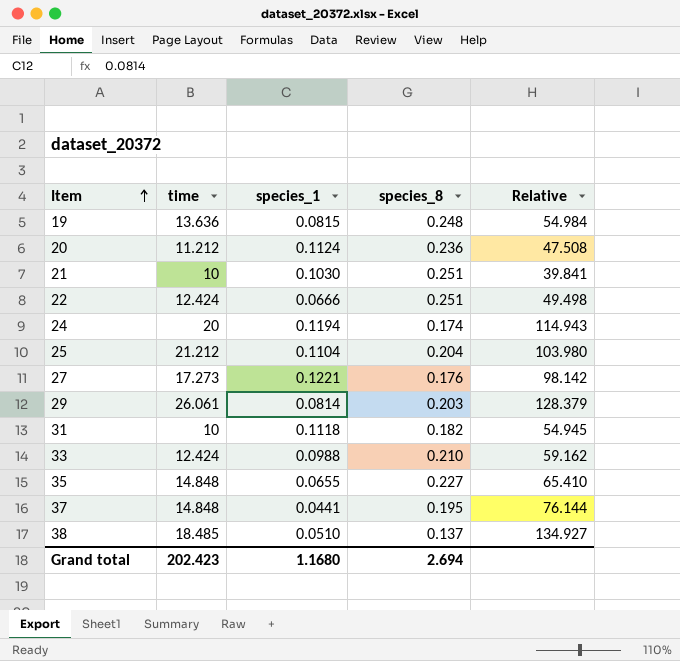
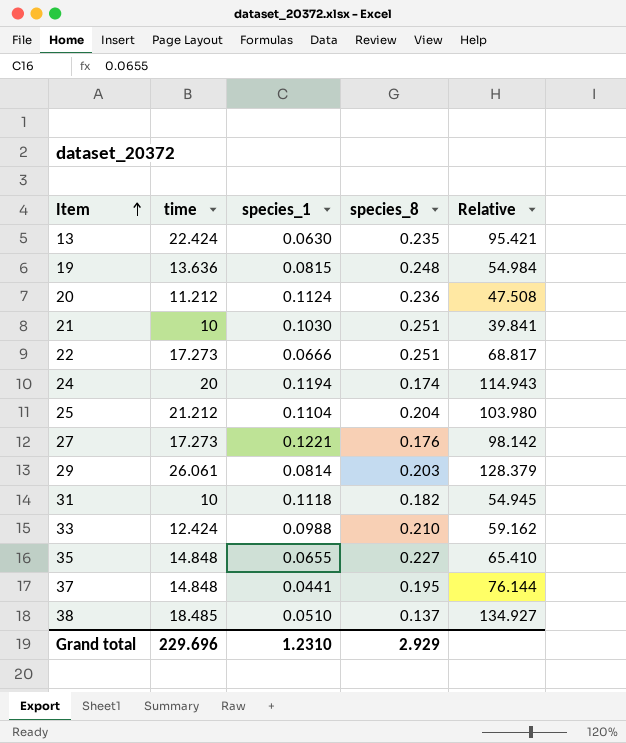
row 13: none -> 22.424 | 0.0630 | 0.235 | 95.421
22 | time: 12.424 -> 17.273
22 | Relative: 49.498 -> 68.817
Grand total | time: 202.423 -> 229.696
Grand total | species_1: 1.1680 -> 1.2310
Grand total | species_8: 2.694 -> 2.929

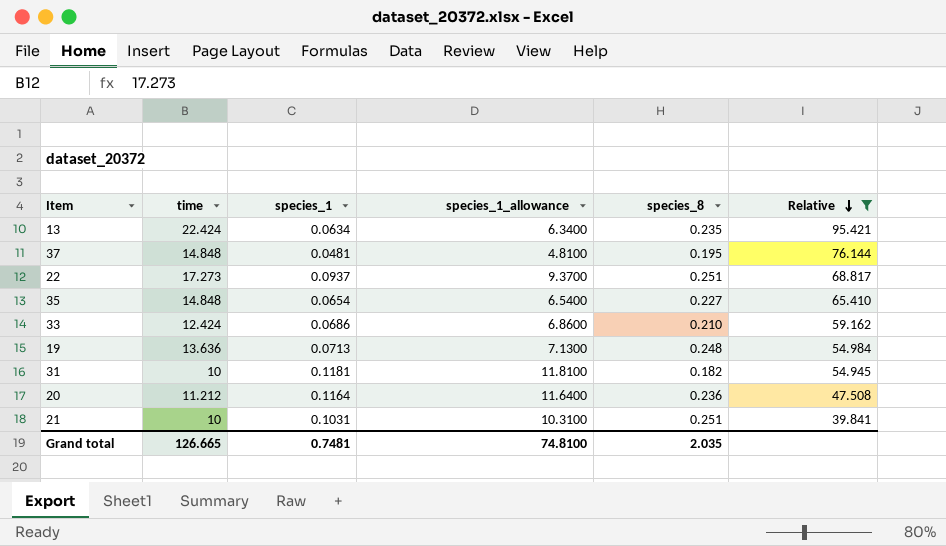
filter: none -> Relative <= 95.421
row order: Item ascending -> Relative descending
column species_1_allowance | formula: none -> [species_1] * 100
13 | species_1: 0.0630 -> 0.0634
37 | species_1: 0.0441 -> 0.0481
22 | species_1: 0.0666 -> 0.0937
35 | species_1: 0.0655 -> 0.0654
33 | species_1: 0.0988 -> 0.0686
19 | species_1: 0.0815 -> 0.0713
31 | species_1: 0.1118 -> 0.1181
20 | species_1: 0.1124 -> 0.1164
21 | species_1: 0.1030 -> 0.1031
Grand total | time: 229.696 -> 126.665
Grand total | species_1: 1.2310 -> 0.7481
Grand total | species_8: 2.929 -> 2.035

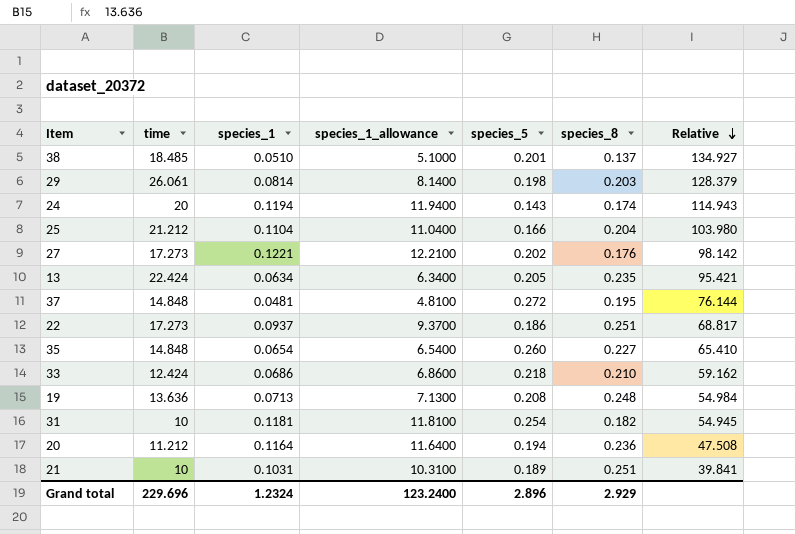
filter: Relative <= 95.421 -> none
column species_5 | position: none -> 5
Grand total | time: 126.665 -> 229.696
Grand total | species_1: 0.7481 -> 1.2324
Grand total | species_1_allowance: 74.8100 -> 123.2400
Grand total | species_8: 2.035 -> 2.929

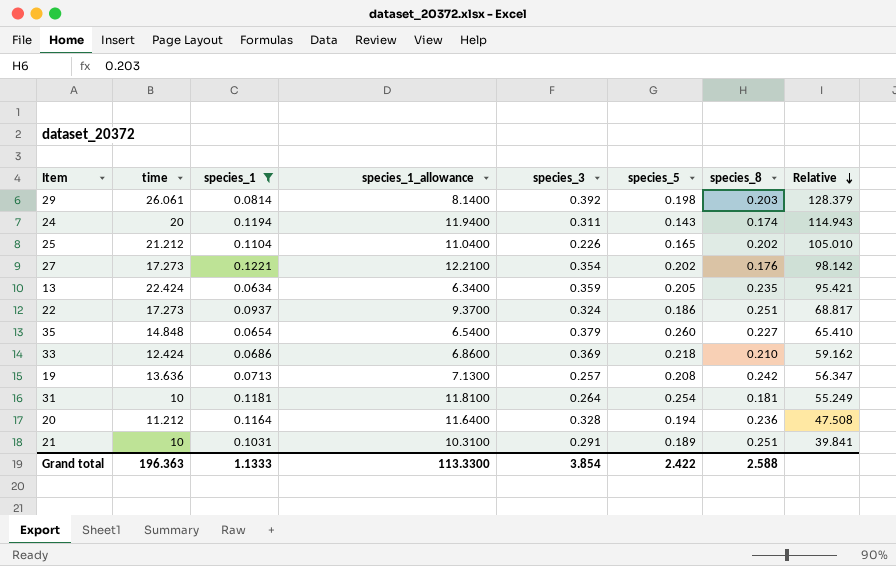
filter: none -> species_1 >= 0.0634
column species_3 | position: none -> 5
25 | species_5: 0.166 -> 0.165
25 | species_8: 0.204 -> 0.202
25 | Relative: 103.980 -> 105.010
19 | species_8: 0.248 -> 0.242
19 | Relative: 54.984 -> 56.347
31 | species_8: 0.182 -> 0.181
31 | Relative: 54.945 -> 55.249
Grand total | time: 229.696 -> 196.363
Grand total | species_1: 1.2324 -> 1.1333
Grand total | species_1_allowance: 123.2400 -> 113.3300
Grand total | species_5: 2.896 -> 2.422
Grand total | species_8: 2.929 -> 2.588

